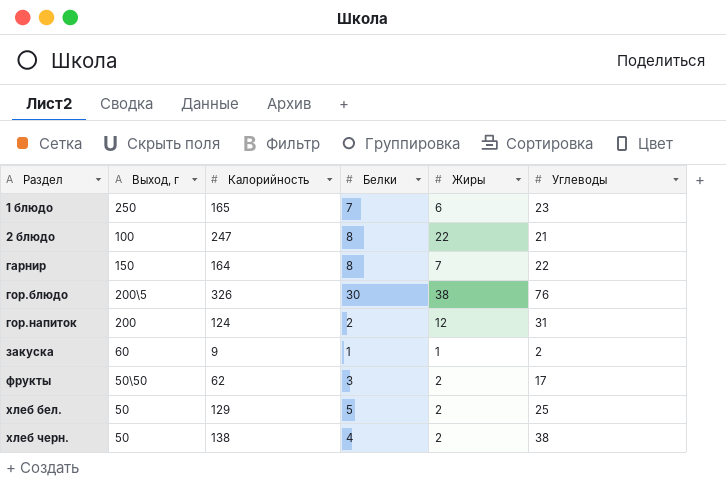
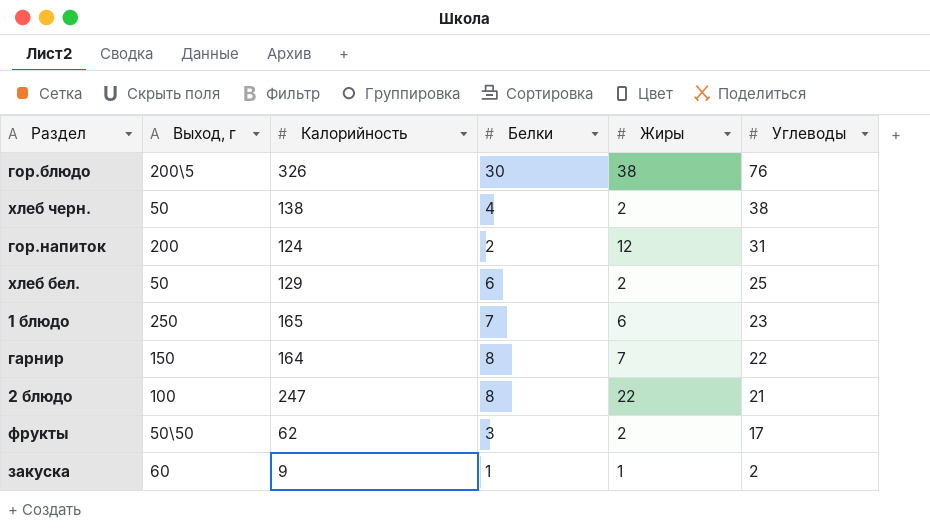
row order: Раздел ascending -> Углеводы descending
хлеб бел. | Белки: 5 -> 6

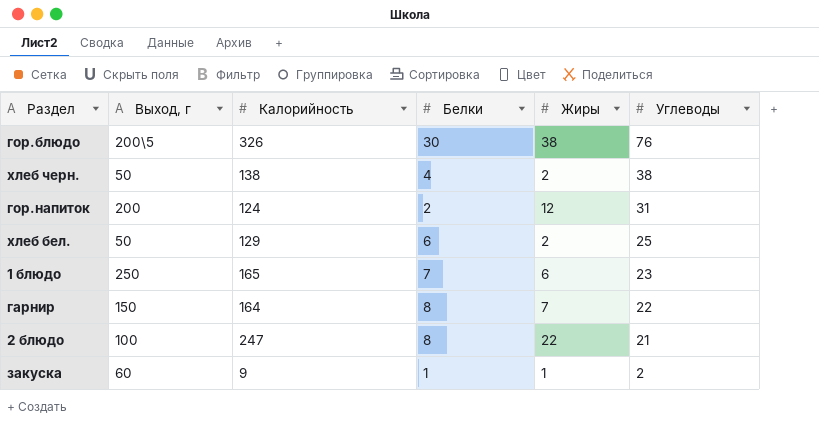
row фрукты: 50\50 | 62 | 3 | 2 | 17 -> none

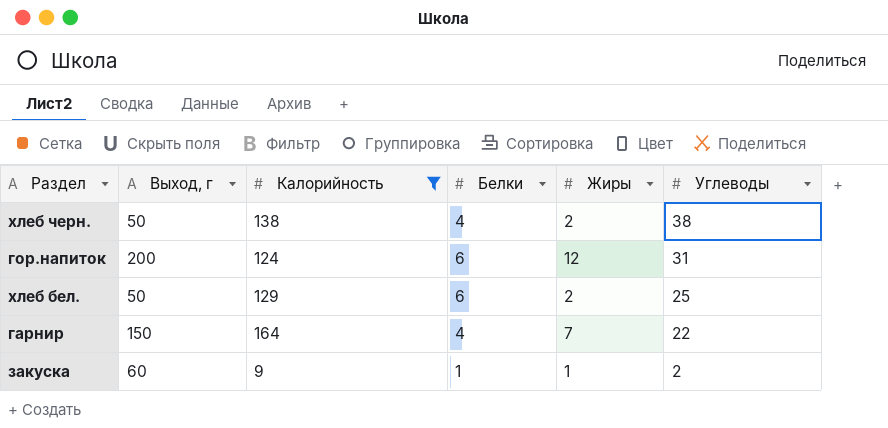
filter: none -> Калорийность <= 164
гор.напиток | Белки: 2 -> 6
гарнир | Белки: 8 -> 4

